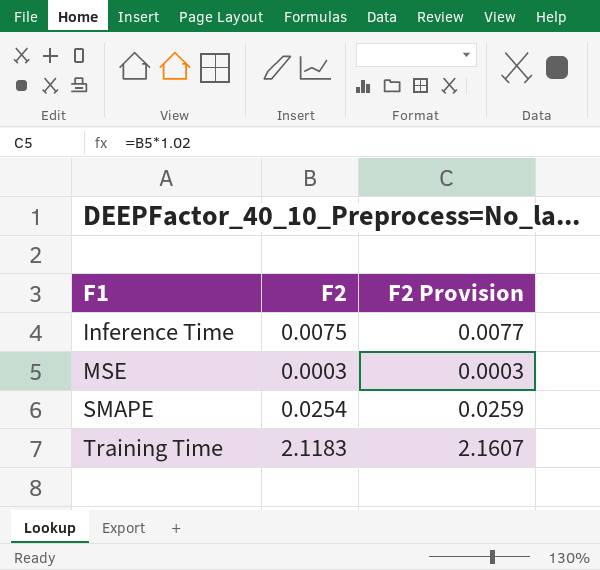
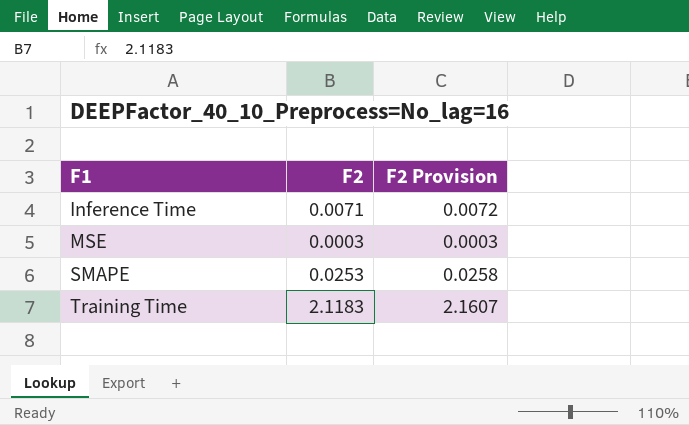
Inference Time | F2: 0.0075 -> 0.0071
Inference Time | F2 Provision: 0.0077 -> 0.0072
SMAPE | F2: 0.0254 -> 0.0253
SMAPE | F2 Provision: 0.0259 -> 0.0258

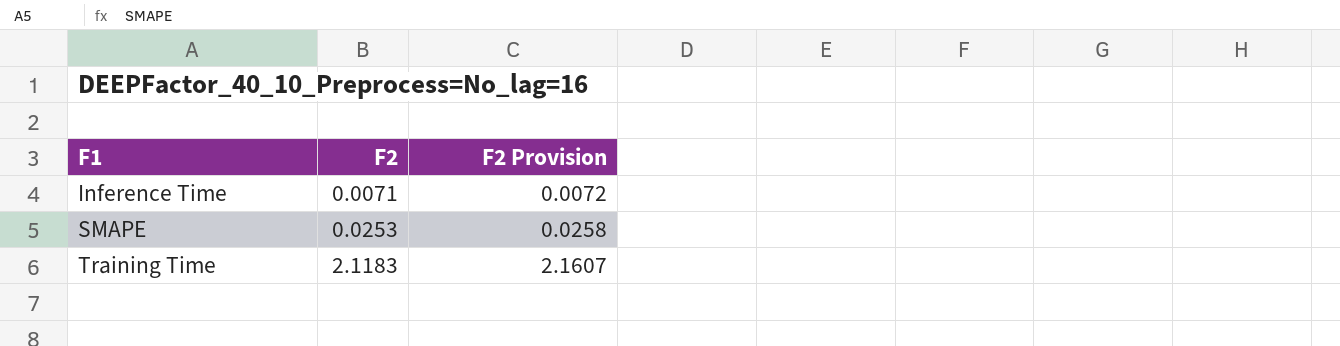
row MSE: 0.0003 | 0.0003 -> none

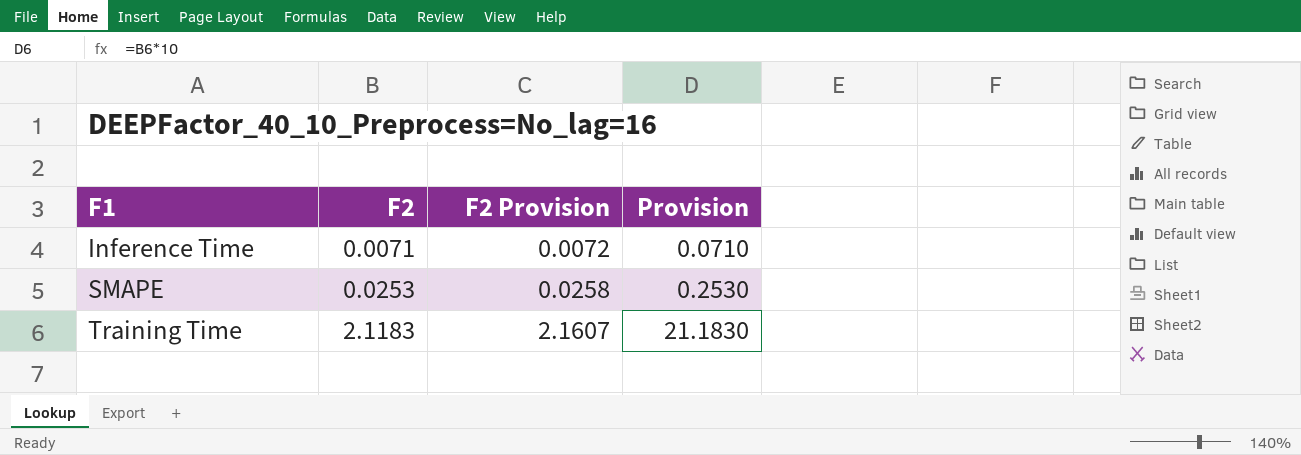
column Provision | formula: none -> [F2] * 10

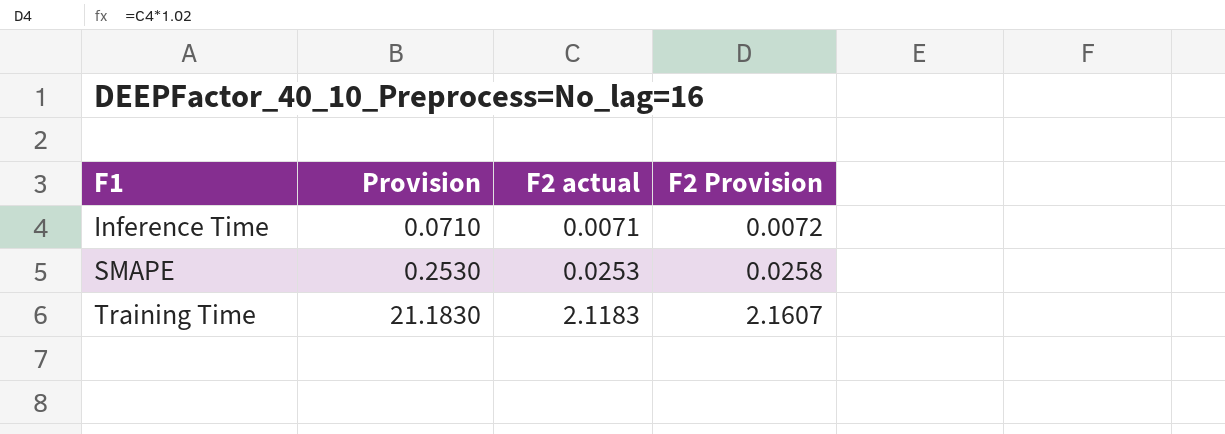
column Provision | position: 4 -> 2
column name: F2 -> F2 actual

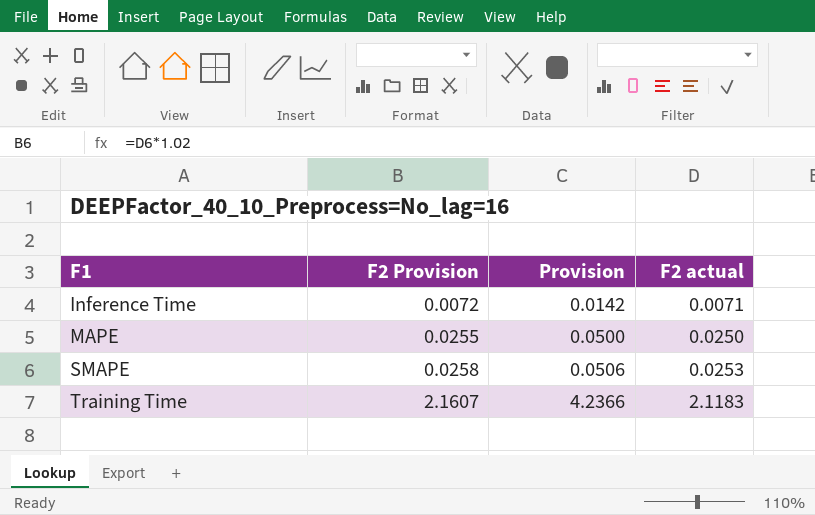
column F2 Provision | position: 4 -> 2
column Provision | formula: [F2 actual] * 10 -> [F2 actual] * 2
row MAPE: none -> 0.0255 | 0.0500 | 0.0250

